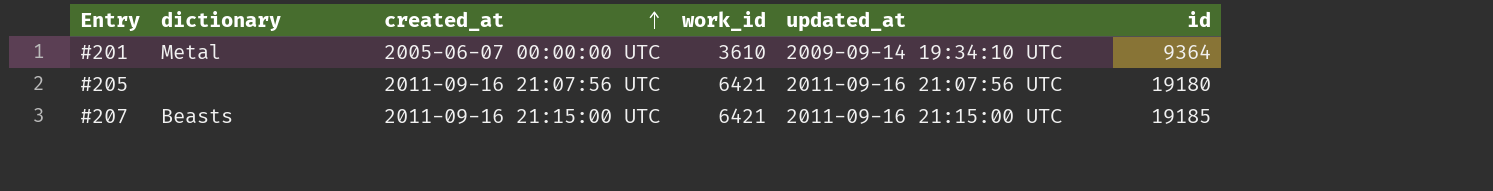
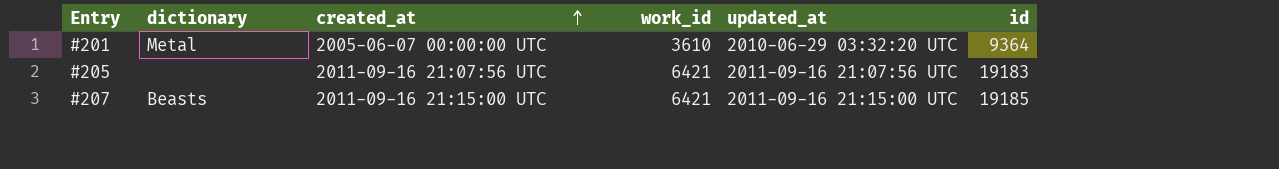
#201 | updated_at: 2009-09-14 19:34:10 UTC -> 2010-06-29 03:32:20 UTC
#205 | id: 19180 -> 19183

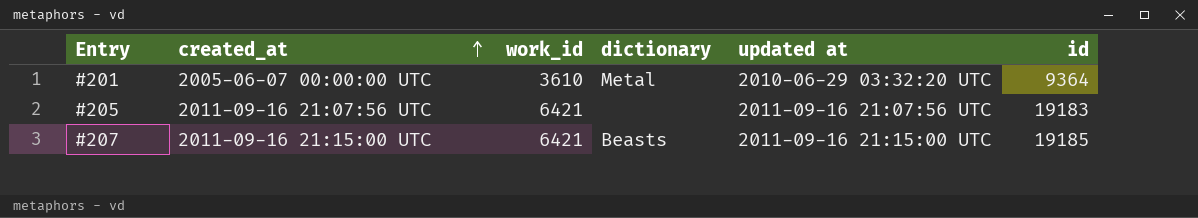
column dictionary | position: 2 -> 4
column name: updated_at -> updated at

